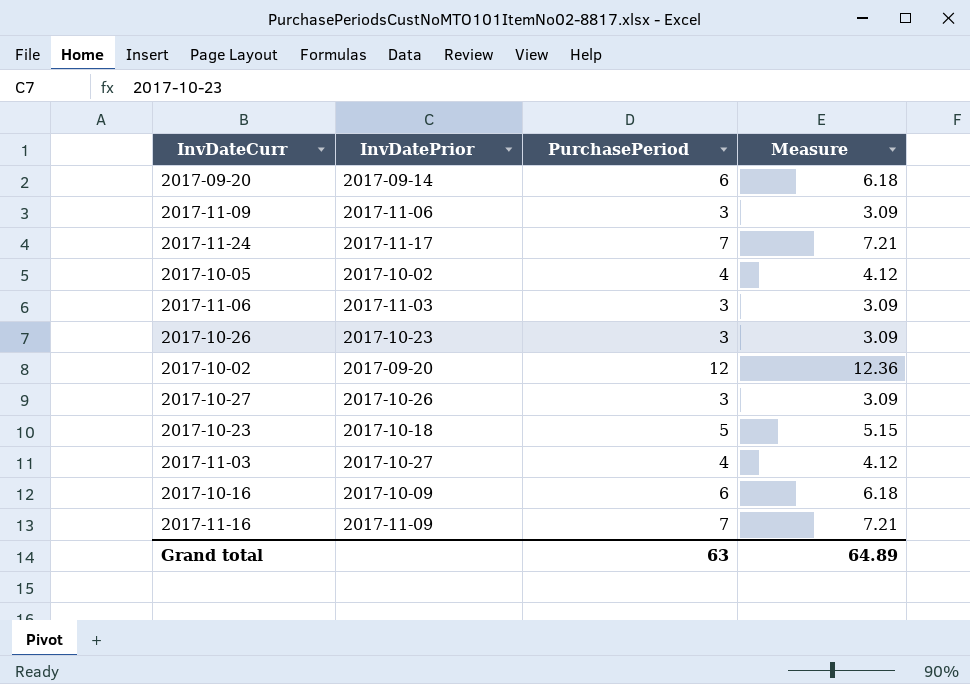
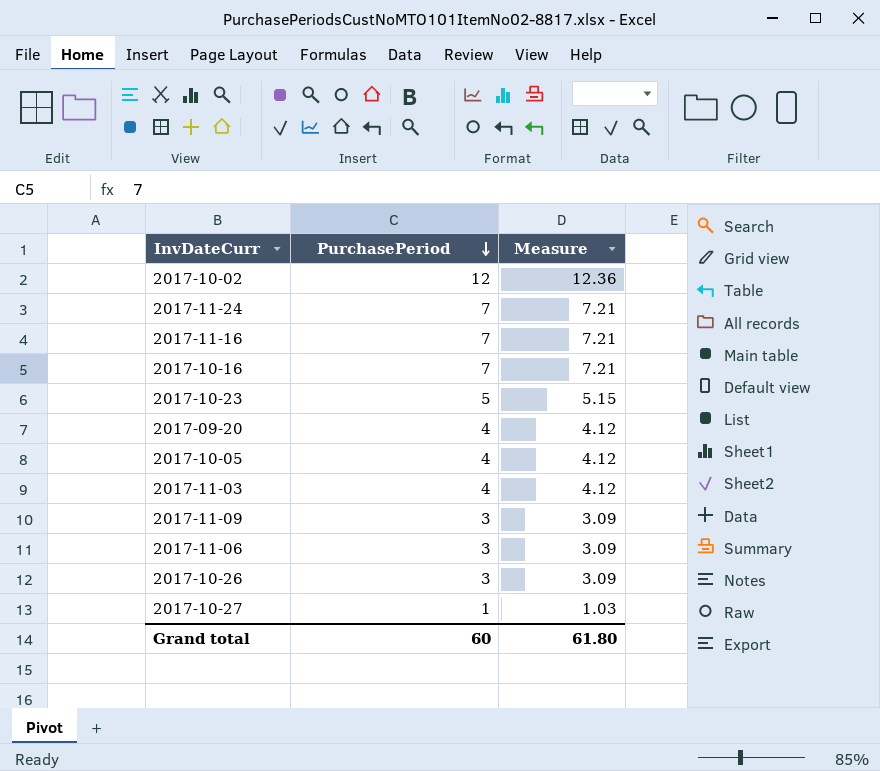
row order: none -> PurchasePeriod descending
column InvDatePrior | position: 2 -> none
2017-10-16 | PurchasePeriod: 6 -> 7
2017-10-16 | Measure: 6.18 -> 7.21
2017-09-20 | PurchasePeriod: 6 -> 4
2017-09-20 | Measure: 6.18 -> 4.12
2017-10-27 | PurchasePeriod: 3 -> 1
2017-10-27 | Measure: 3.09 -> 1.03
Grand total | PurchasePeriod: 63 -> 60
Grand total | Measure: 64.89 -> 61.80

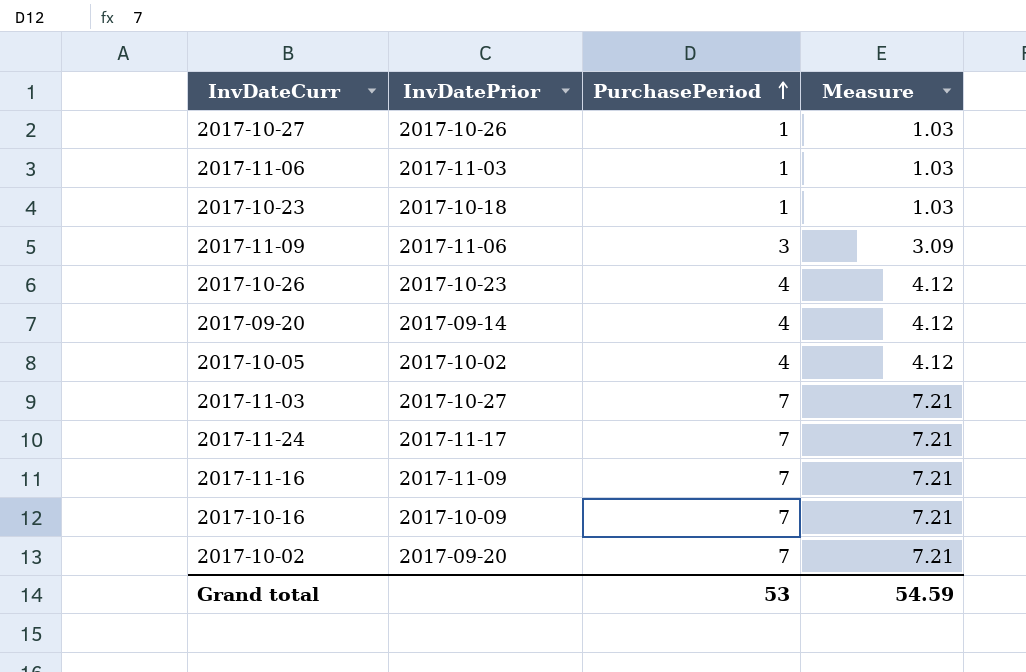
row order: PurchasePeriod descending -> PurchasePeriod ascending
column InvDatePrior | position: none -> 2
2017-11-06 | PurchasePeriod: 3 -> 1
2017-11-06 | Measure: 3.09 -> 1.03
2017-10-23 | PurchasePeriod: 5 -> 1
2017-10-23 | Measure: 5.15 -> 1.03
2017-10-26 | PurchasePeriod: 3 -> 4
2017-10-26 | Measure: 3.09 -> 4.12
2017-11-03 | PurchasePeriod: 4 -> 7
2017-11-03 | Measure: 4.12 -> 7.21
2017-10-02 | PurchasePeriod: 12 -> 7
2017-10-02 | Measure: 12.36 -> 7.21
Grand total | PurchasePeriod: 60 -> 53
Grand total | Measure: 61.80 -> 54.59

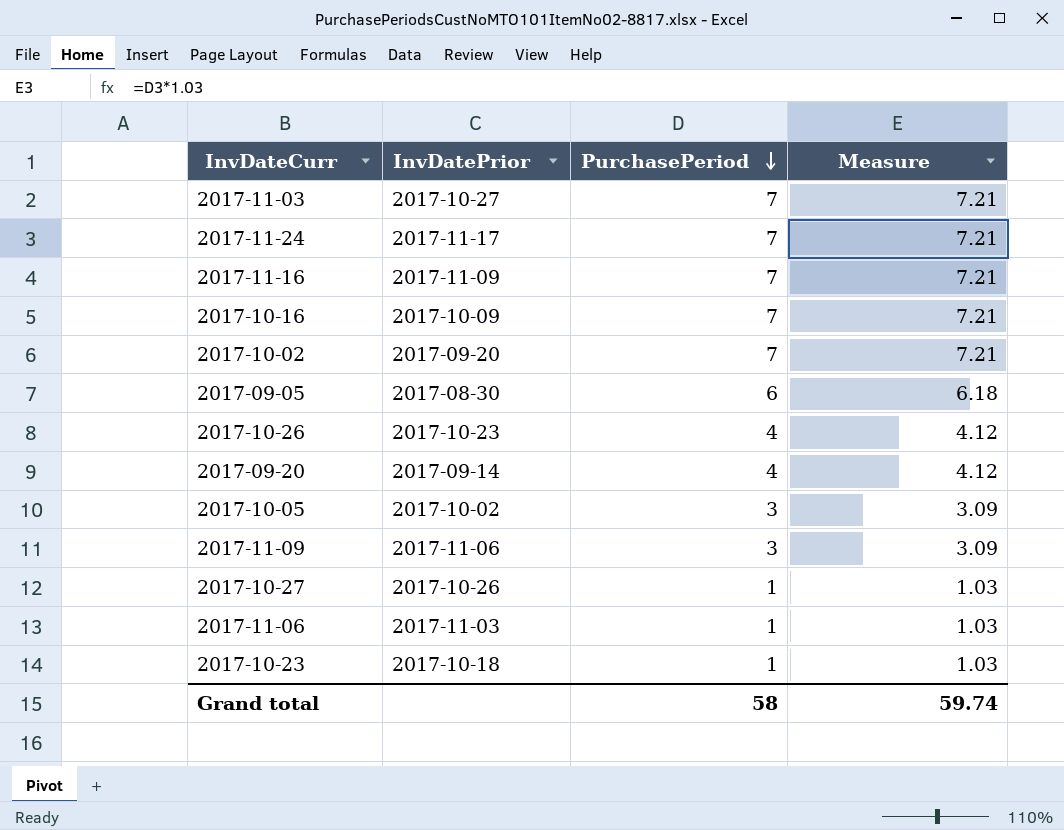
row order: PurchasePeriod ascending -> PurchasePeriod descending
row 2017-09-05: none -> 2017-08-30 | 6 | 6.18
2017-10-05 | PurchasePeriod: 4 -> 3
2017-10-05 | Measure: 4.12 -> 3.09
Grand total | PurchasePeriod: 53 -> 58
Grand total | Measure: 54.59 -> 59.74

